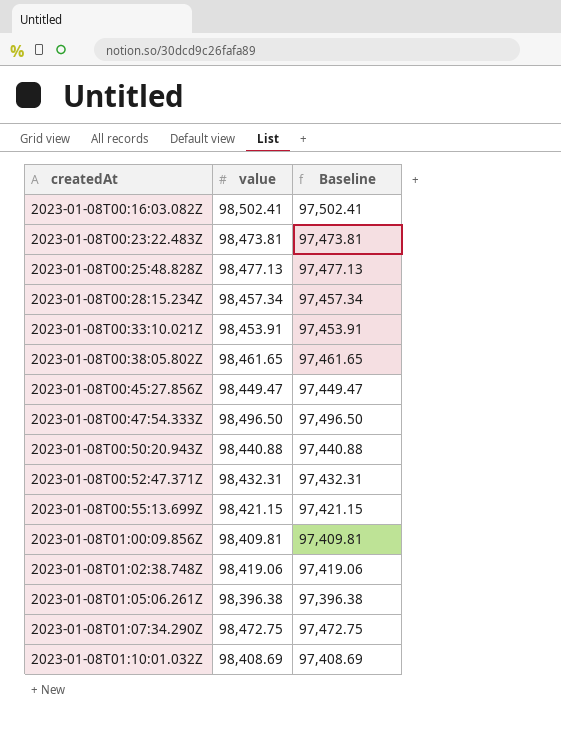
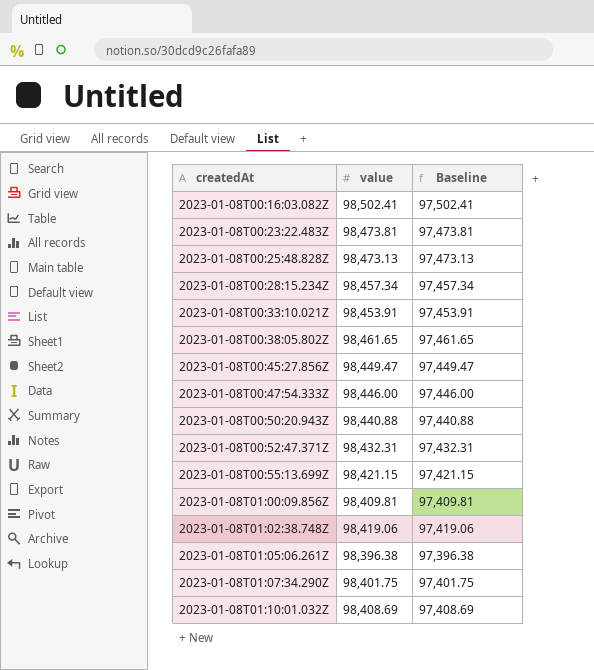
2023-01-08T00:25:48.828Z | value: 98,477.13 -> 98,473.13
2023-01-08T00:25:48.828Z | Baseline: 97,477.13 -> 97,473.13
2023-01-08T00:47:54.333Z | value: 98,496.50 -> 98,446.00
2023-01-08T00:47:54.333Z | Baseline: 97,496.50 -> 97,446.00
2023-01-08T01:07:34.290Z | value: 98,472.75 -> 98,401.75
2023-01-08T01:07:34.290Z | Baseline: 97,472.75 -> 97,401.75

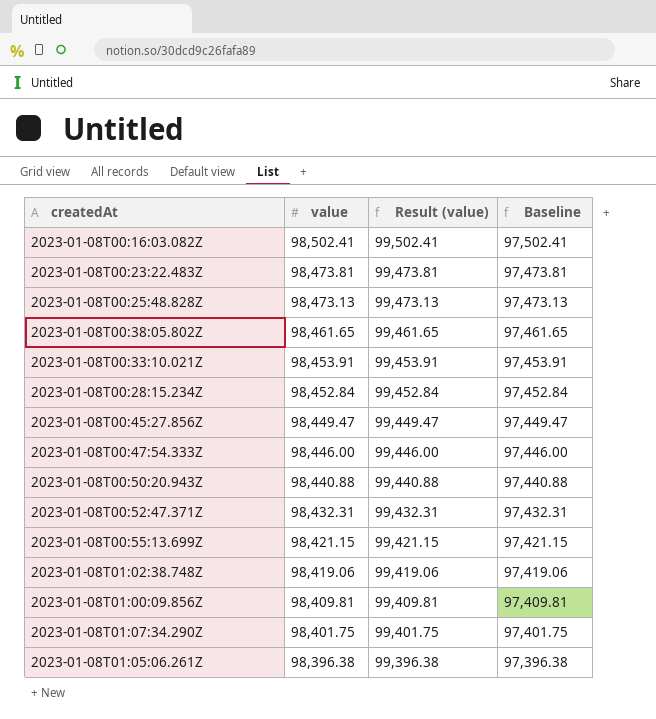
row order: createdAt ascending -> value descending
column Result (value) | formula: none -> [value] + 1000
row 2023-01-08T01:10:01.032Z: 98,408.69 | 97,408.69 -> none
2023-01-08T00:28:15.234Z | value: 98,457.34 -> 98,452.84
2023-01-08T00:28:15.234Z | Baseline: 97,457.34 -> 97,452.84

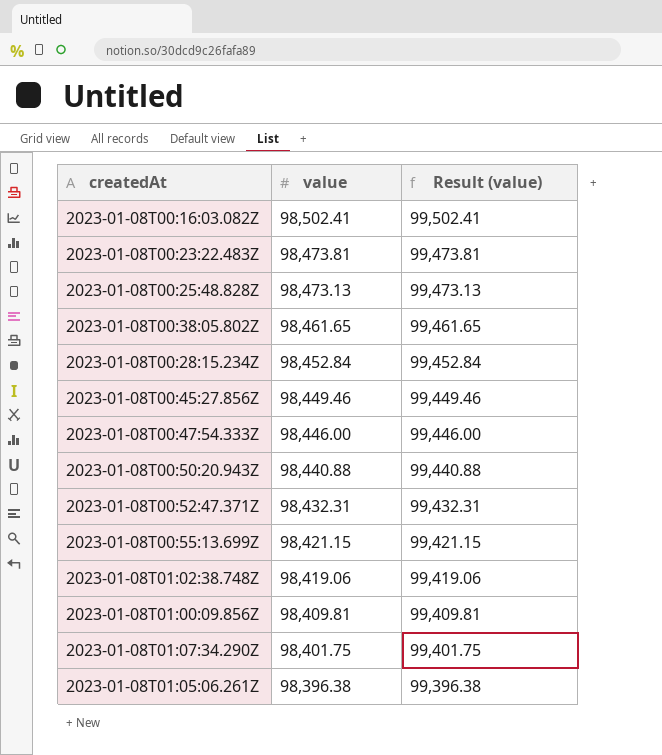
column Baseline | formula: [value] - 1000 -> none
row 2023-01-08T00:33:10.021Z: 98,453.91 | 99,453.91 | 97,453.91 -> none
2023-01-08T00:45:27.856Z | value: 98,449.47 -> 98,449.46
2023-01-08T00:45:27.856Z | Result (value): 99,449.47 -> 99,449.46

